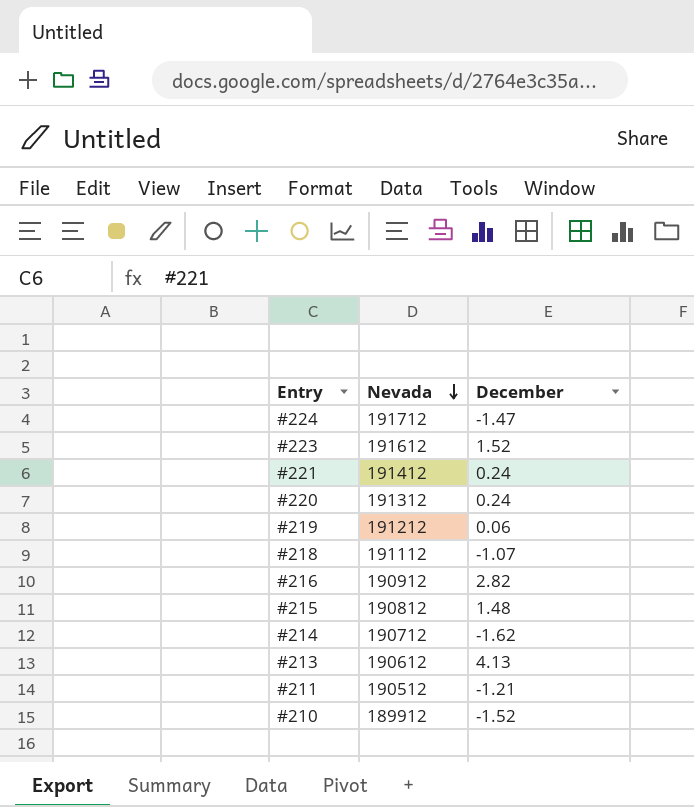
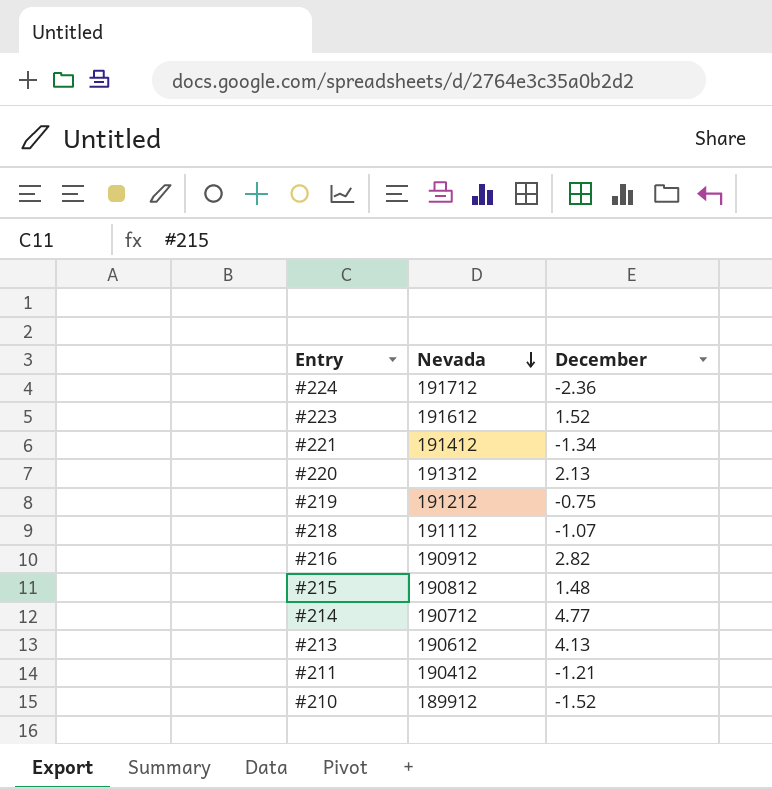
#224 | December: -1.47 -> -2.36
#221 | December: 0.24 -> -1.34
#220 | December: 0.24 -> 2.13
#219 | December: 0.06 -> -0.75
#214 | December: -1.62 -> 4.77
#211 | Nevada: 190512 -> 190412

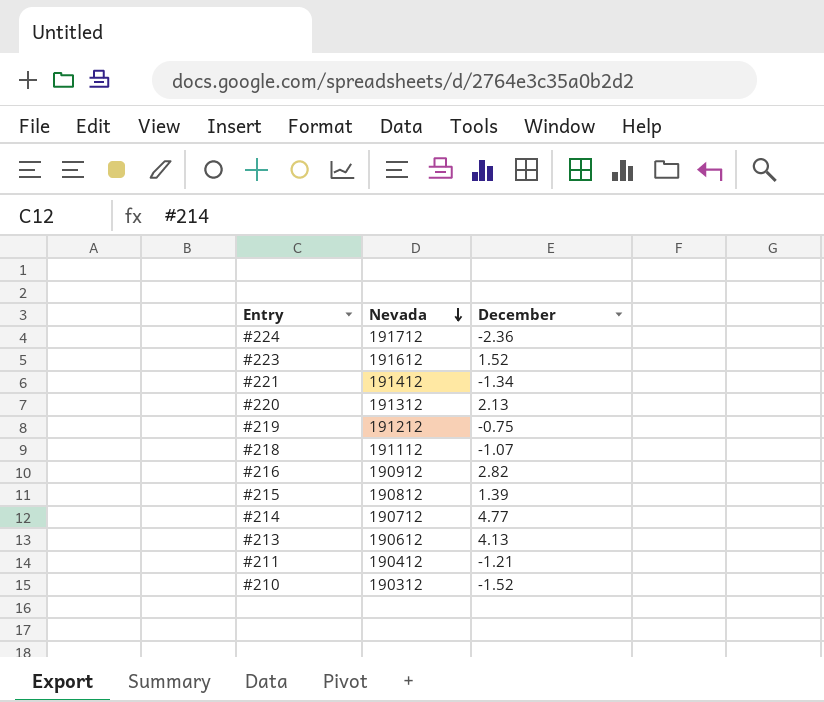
#215 | December: 1.48 -> 1.39
#210 | Nevada: 189912 -> 190312

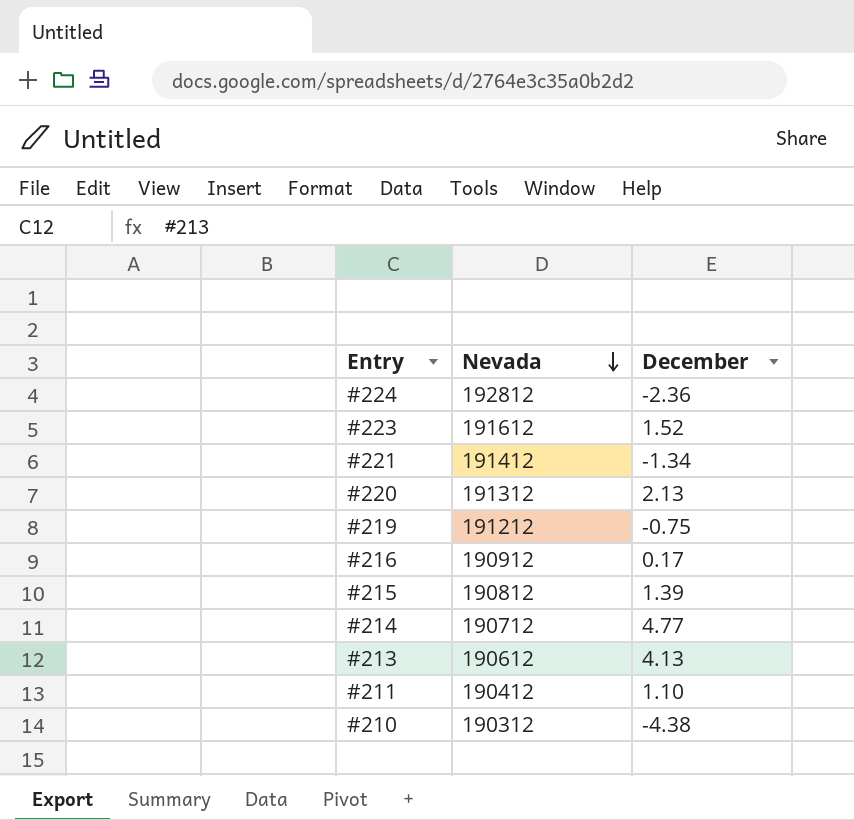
row #218: 191112 | -1.07 -> none
#224 | Nevada: 191712 -> 192812
#216 | December: 2.82 -> 0.17
#211 | December: -1.21 -> 1.10
#210 | December: -1.52 -> -4.38

